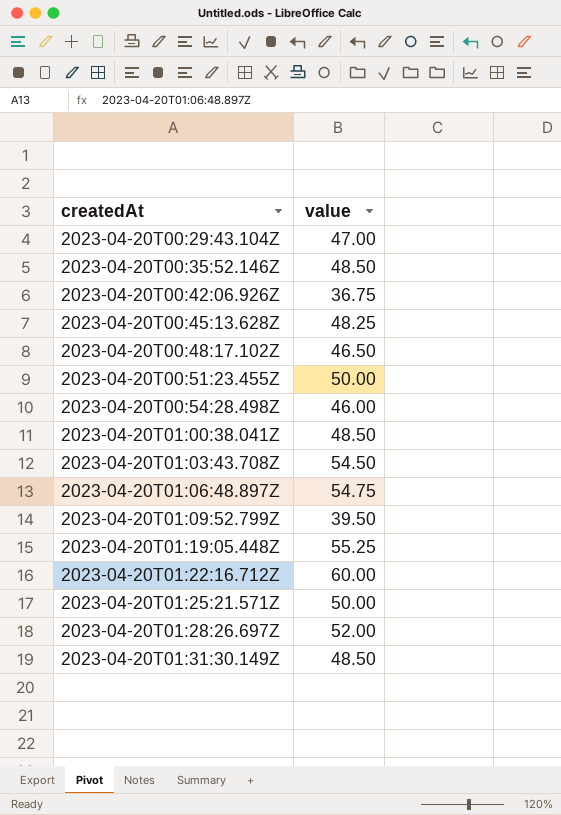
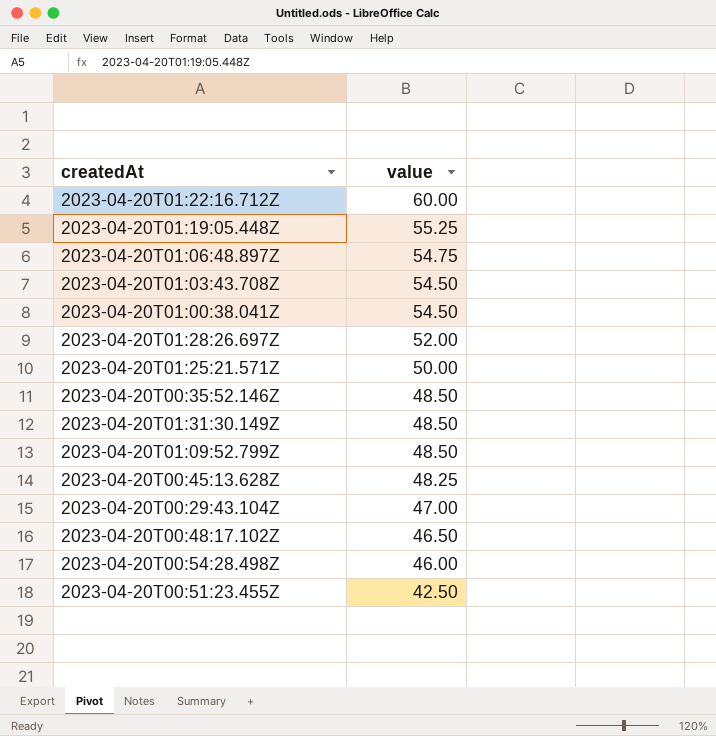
row order: createdAt ascending -> value descending
row 2023-04-20T00:42:06.926Z: 36.75 -> none
2023-04-20T01:00:38.041Z | value: 48.50 -> 54.50
2023-04-20T01:09:52.799Z | value: 39.50 -> 48.50
2023-04-20T00:51:23.455Z | value: 50.00 -> 42.50

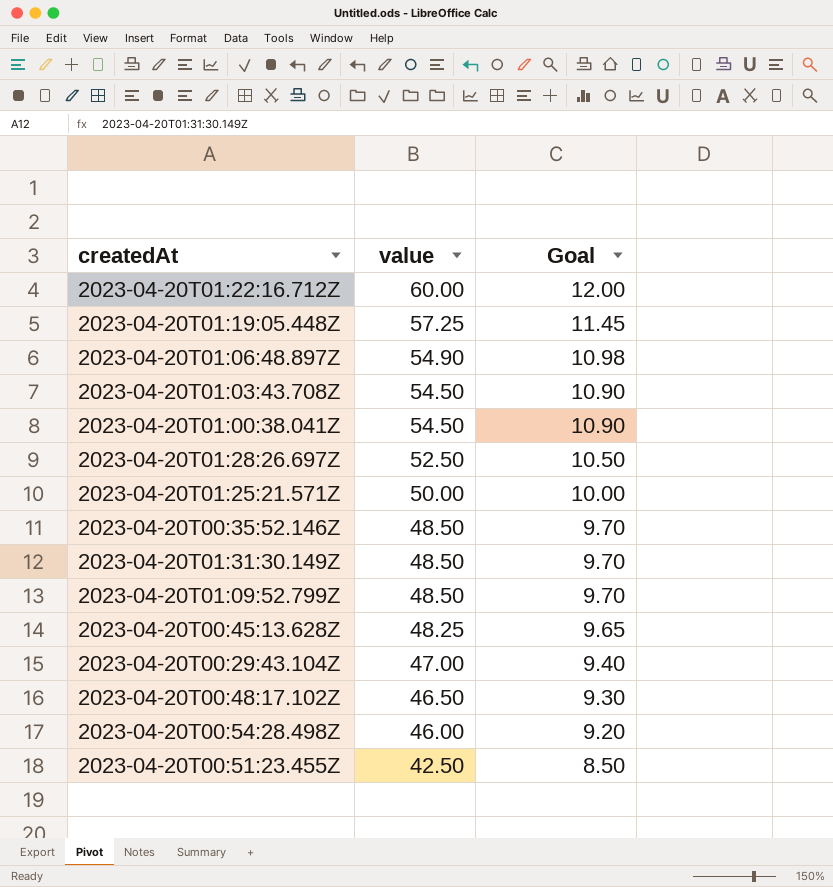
column Goal | formula: none -> [value] * 0.2
2023-04-20T01:19:05.448Z | value: 55.25 -> 57.25
2023-04-20T01:06:48.897Z | value: 54.75 -> 54.90
2023-04-20T01:28:26.697Z | value: 52.00 -> 52.50

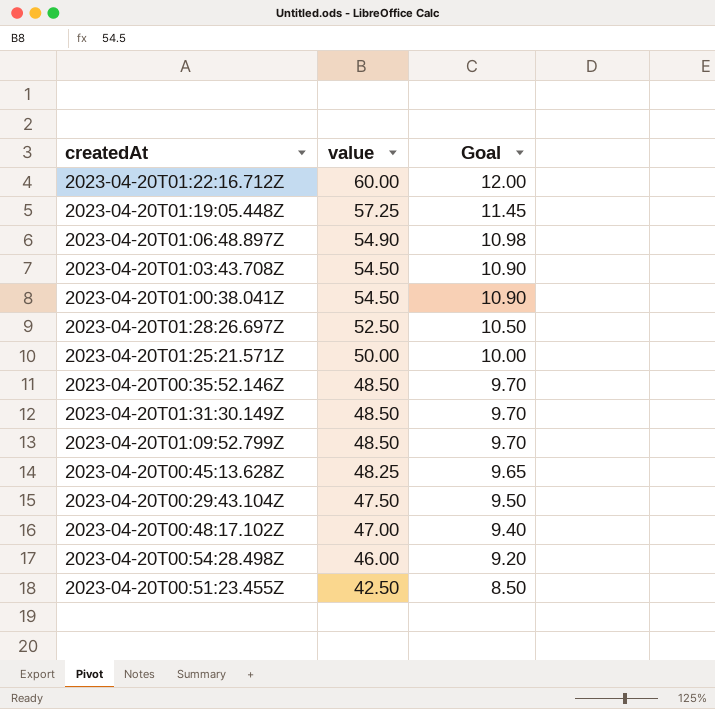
2023-04-20T00:29:43.104Z | value: 47.00 -> 47.50
2023-04-20T00:29:43.104Z | Goal: 9.40 -> 9.50
2023-04-20T00:48:17.102Z | value: 46.50 -> 47.00
2023-04-20T00:48:17.102Z | Goal: 9.30 -> 9.40

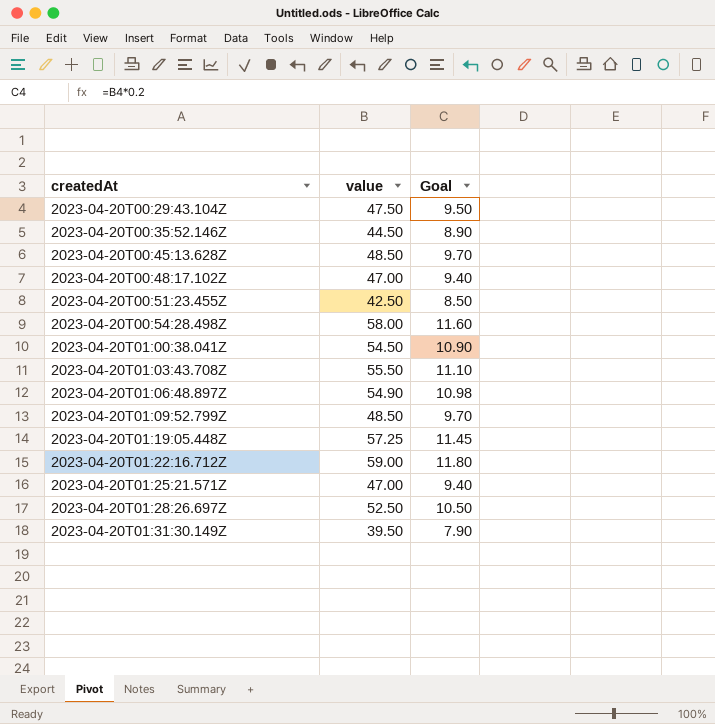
row order: value descending -> createdAt ascending
2023-04-20T00:35:52.146Z | value: 48.50 -> 44.50
2023-04-20T00:35:52.146Z | Goal: 9.70 -> 8.90
2023-04-20T00:45:13.628Z | value: 48.25 -> 48.50
2023-04-20T00:45:13.628Z | Goal: 9.65 -> 9.70
2023-04-20T00:54:28.498Z | value: 46.00 -> 58.00
2023-04-20T00:54:28.498Z | Goal: 9.20 -> 11.60
2023-04-20T01:03:43.708Z | value: 54.50 -> 55.50
2023-04-20T01:03:43.708Z | Goal: 10.90 -> 11.10
2023-04-20T01:22:16.712Z | value: 60.00 -> 59.00
2023-04-20T01:22:16.712Z | Goal: 12.00 -> 11.80
2023-04-20T01:25:21.571Z | value: 50.00 -> 47.00
2023-04-20T01:25:21.571Z | Goal: 10.00 -> 9.40
2023-04-20T01:31:30.149Z | value: 48.50 -> 39.50
2023-04-20T01:31:30.149Z | Goal: 9.70 -> 7.90

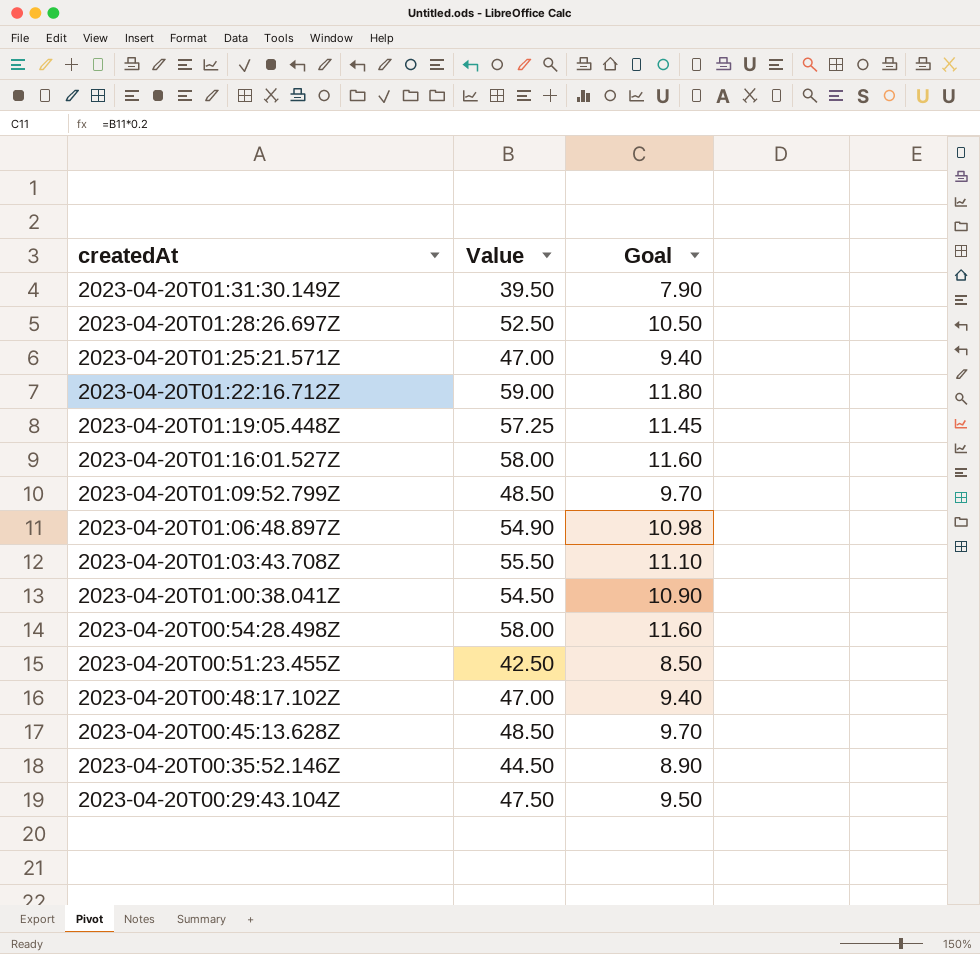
row order: createdAt ascending -> createdAt descending
column name: value -> Value
row 2023-04-20T01:16:01.527Z: none -> 58.00 | 11.60

